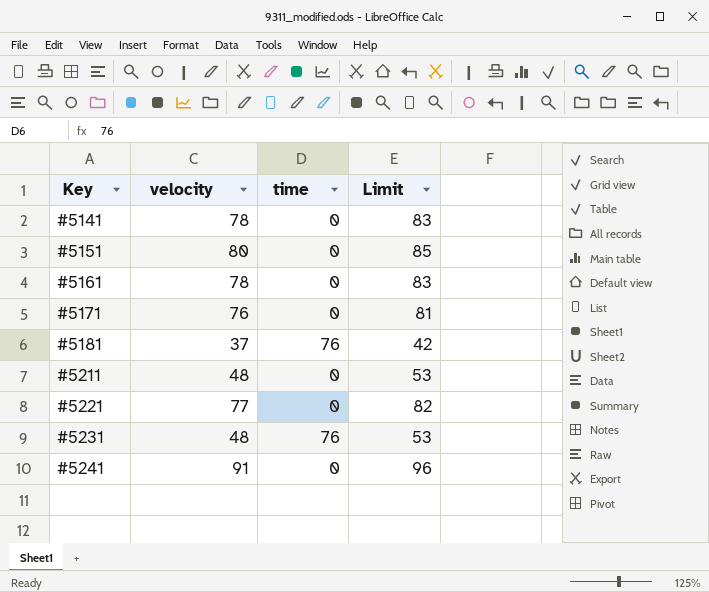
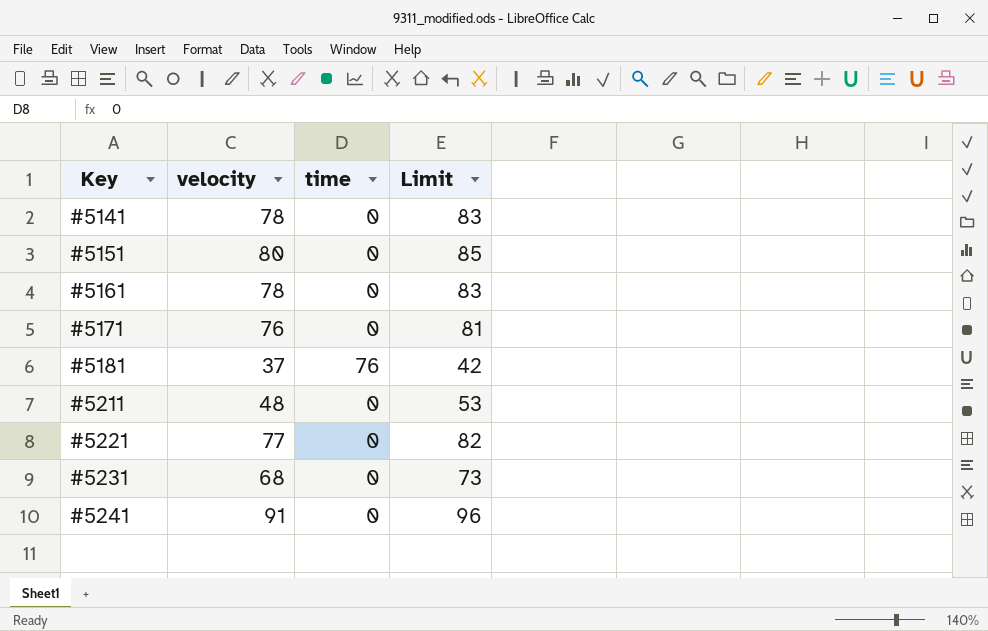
#5231 | velocity: 48 -> 68
#5231 | time: 76 -> 0
#5231 | Limit: 53 -> 73

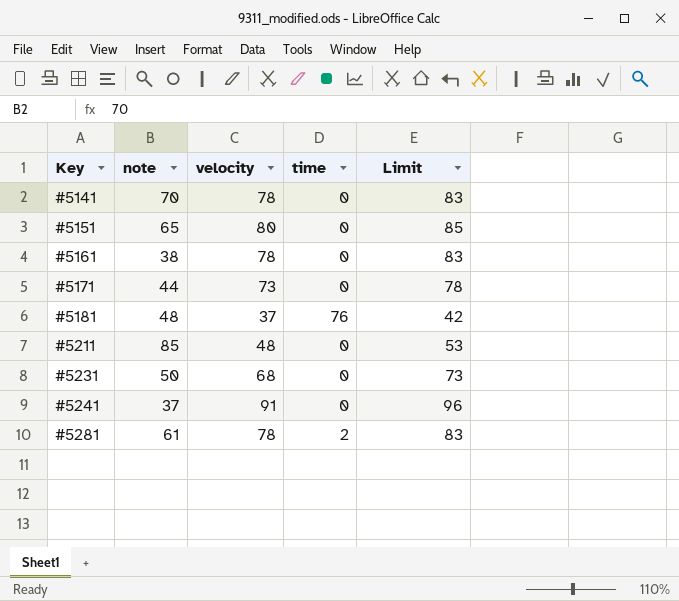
column note | position: none -> 2
row #5221: 77 | 0 | 82 -> none
#5171 | velocity: 76 -> 73
#5171 | Limit: 81 -> 78
row #5281: none -> 61 | 78 | 2 | 83

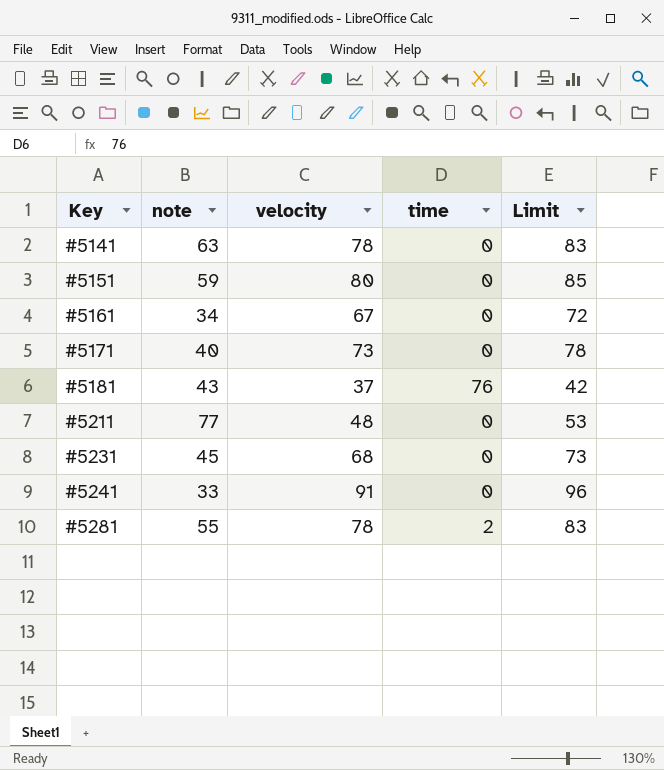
#5141 | note: 70 -> 63
#5151 | note: 65 -> 59
#5161 | note: 38 -> 34
#5161 | velocity: 78 -> 67
#5161 | Limit: 83 -> 72
#5171 | note: 44 -> 40
#5181 | note: 48 -> 43
#5211 | note: 85 -> 77
#5231 | note: 50 -> 45
#5241 | note: 37 -> 33
#5281 | note: 61 -> 55

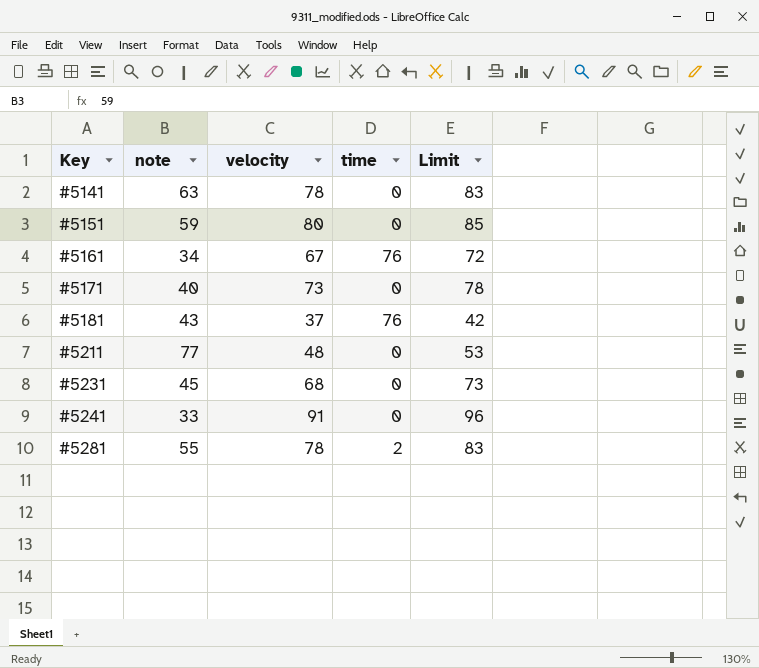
#5161 | time: 0 -> 76

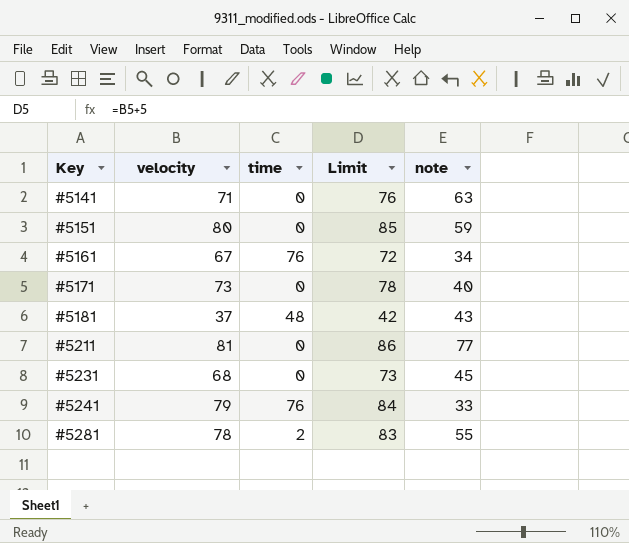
column note | position: 2 -> 5
#5141 | velocity: 78 -> 71
#5141 | Limit: 83 -> 76
#5181 | time: 76 -> 48
#5211 | velocity: 48 -> 81
#5211 | Limit: 53 -> 86
#5241 | velocity: 91 -> 79
#5241 | time: 0 -> 76
#5241 | Limit: 96 -> 84

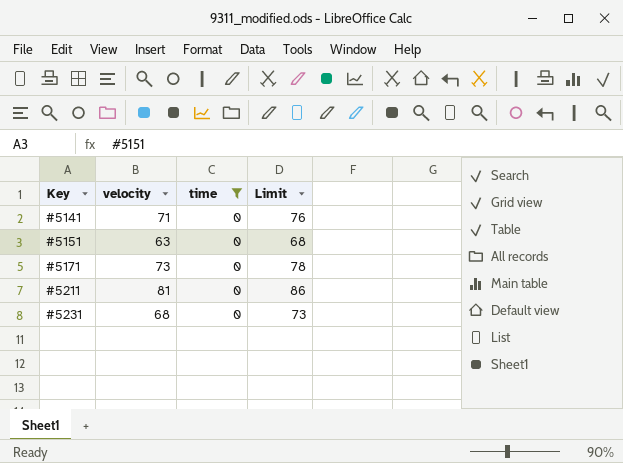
filter: none -> time = 0
column note | position: 5 -> none
#5151 | velocity: 80 -> 63
#5151 | Limit: 85 -> 68

